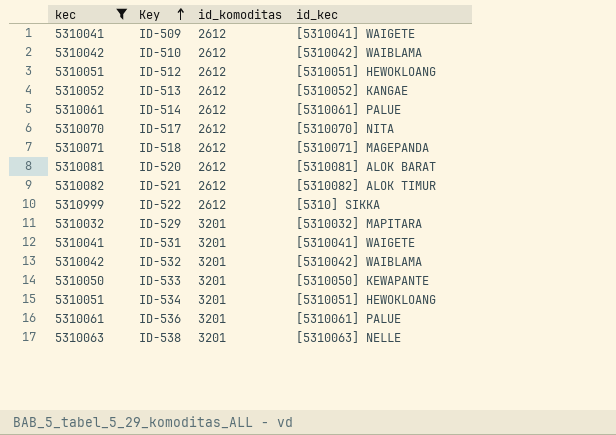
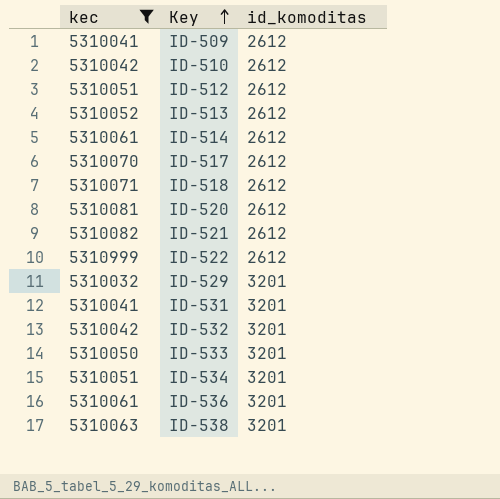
column id_kec | position: 4 -> none

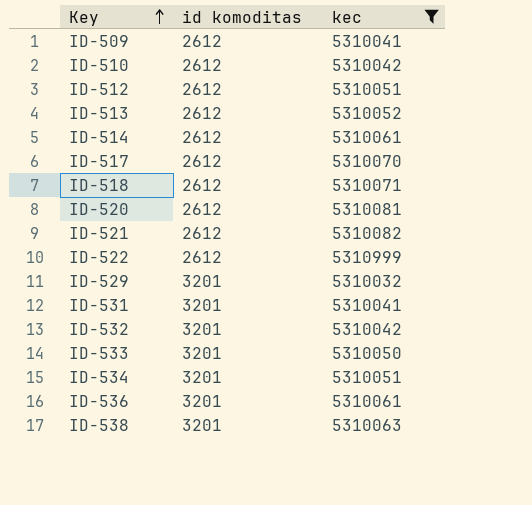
column name: id_komoditas -> id komoditas
column kec | position: 1 -> 3

